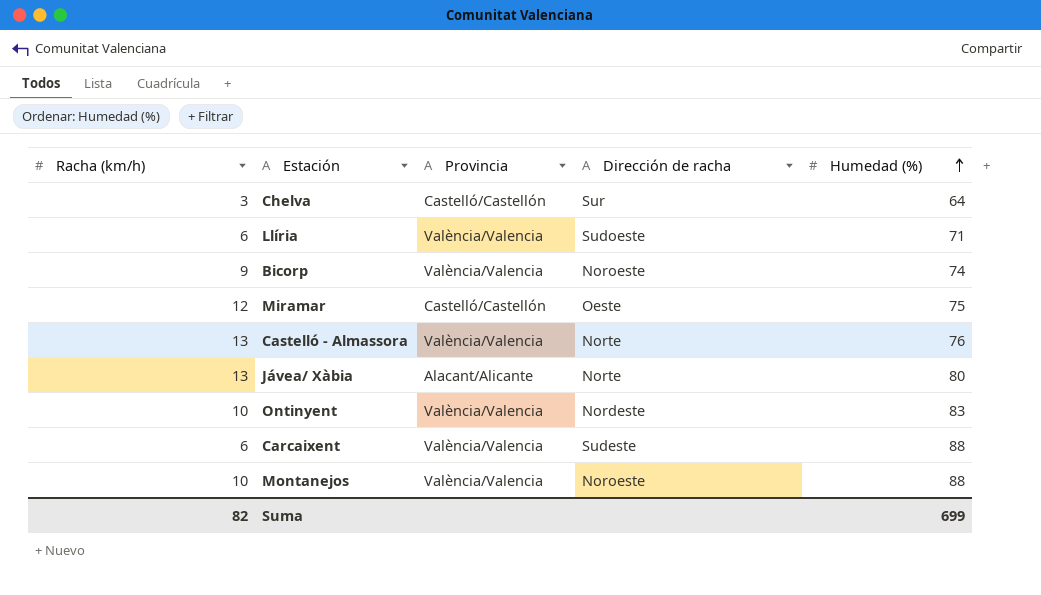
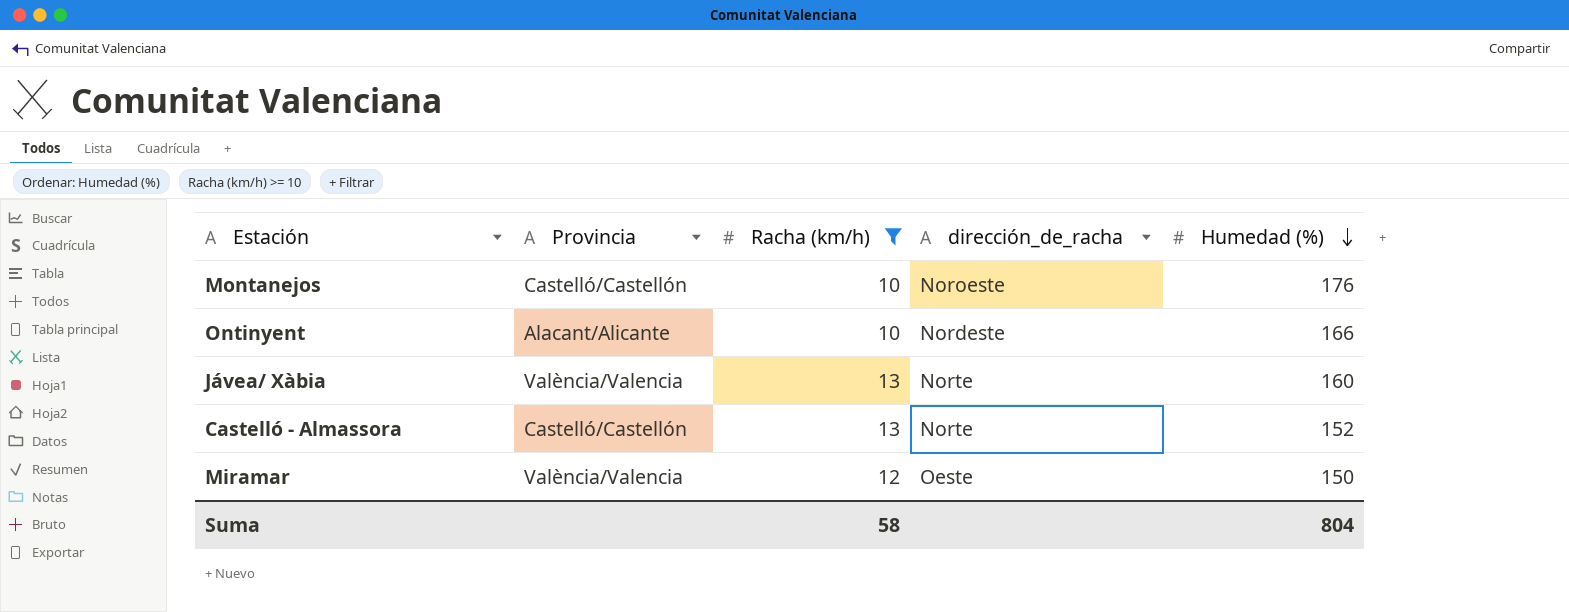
filter: none -> Racha (km/h) >= 10
row order: Humedad (%) ascending -> Humedad (%) descending
column Racha (km/h) | position: 1 -> 3
column name: Dirección de racha -> dirección_de_racha
Montanejos | Provincia: València/Valencia -> Castelló/Castellón
Montanejos | Humedad (%): 88 -> 176
Ontinyent | Provincia: València/Valencia -> Alacant/Alicante
Ontinyent | Humedad (%): 83 -> 166
Jávea/ Xàbia | Provincia: Alacant/Alicante -> València/Valencia
Jávea/ Xàbia | Humedad (%): 80 -> 160
Castelló - Almassora | Provincia: València/Valencia -> Castelló/Castellón
Castelló - Almassora | Humedad (%): 76 -> 152
Miramar | Provincia: Castelló/Castellón -> València/Valencia
Miramar | Humedad (%): 75 -> 150
Suma | Racha (km/h): 82 -> 58
Suma | Humedad (%): 699 -> 804

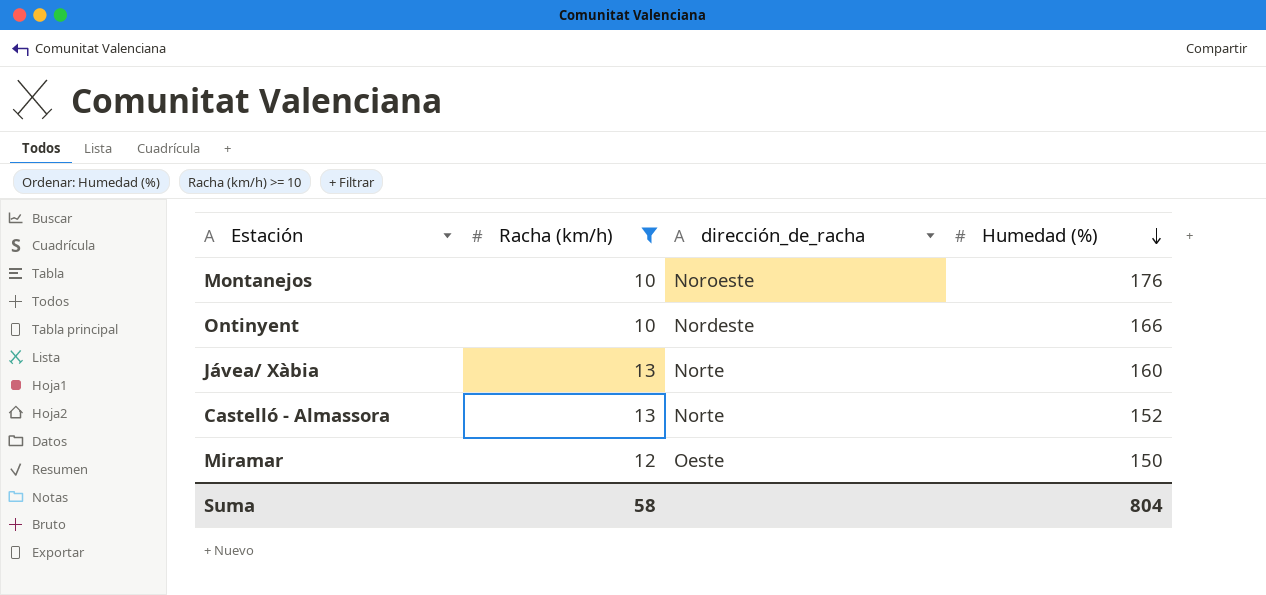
column Provincia | position: 2 -> none

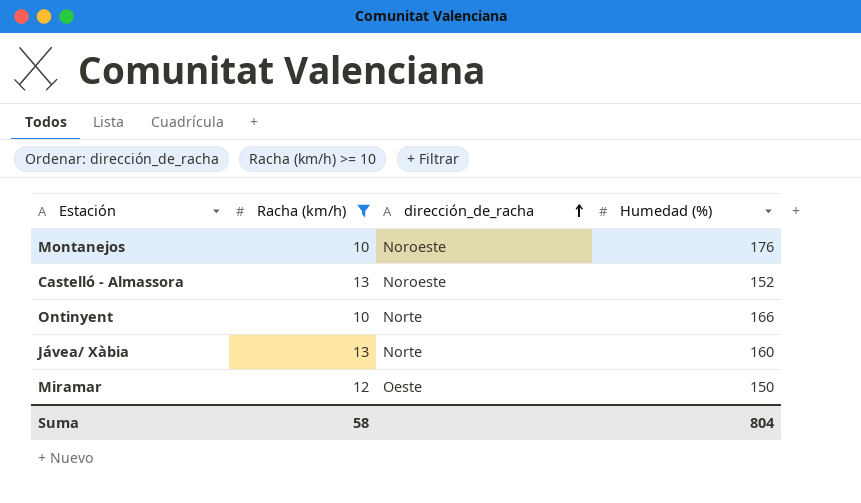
row order: Humedad (%) descending -> dirección_de_racha ascending
Castelló - Almassora | dirección_de_racha: Norte -> Noroeste
Ontinyent | dirección_de_racha: Nordeste -> Norte

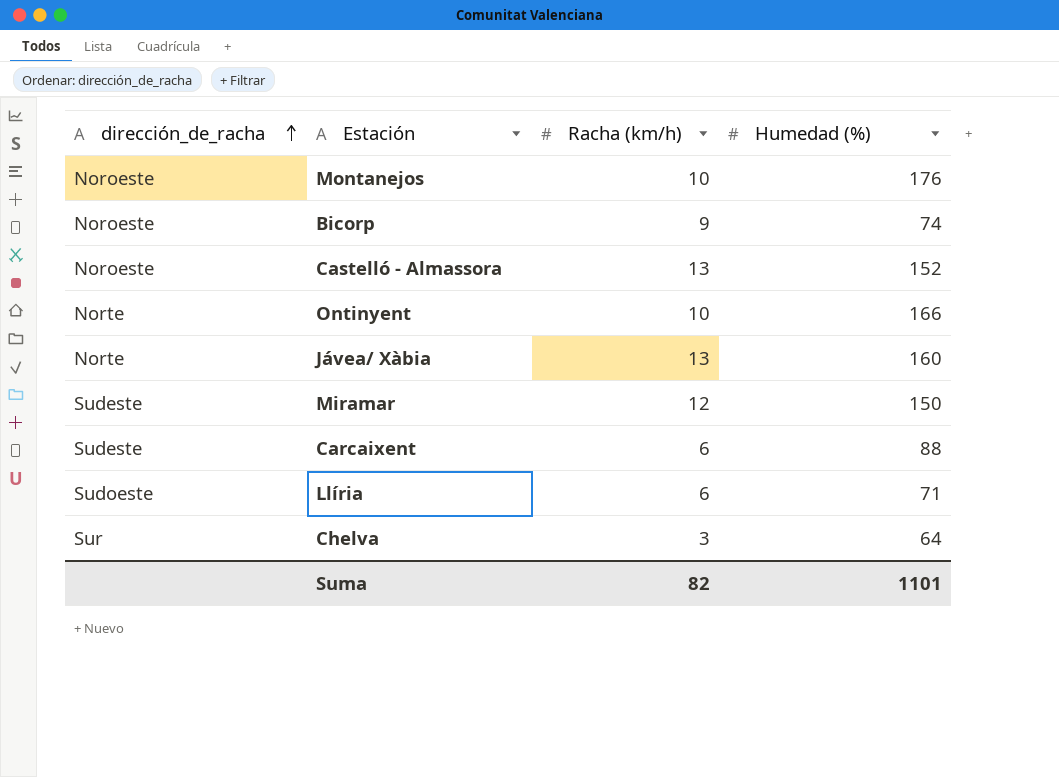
filter: Racha (km/h) >= 10 -> none
column dirección_de_racha | position: 3 -> 1
Miramar | dirección_de_racha: Oeste -> Sudeste
Suma | Racha (km/h): 58 -> 82
Suma | Humedad (%): 804 -> 1101

